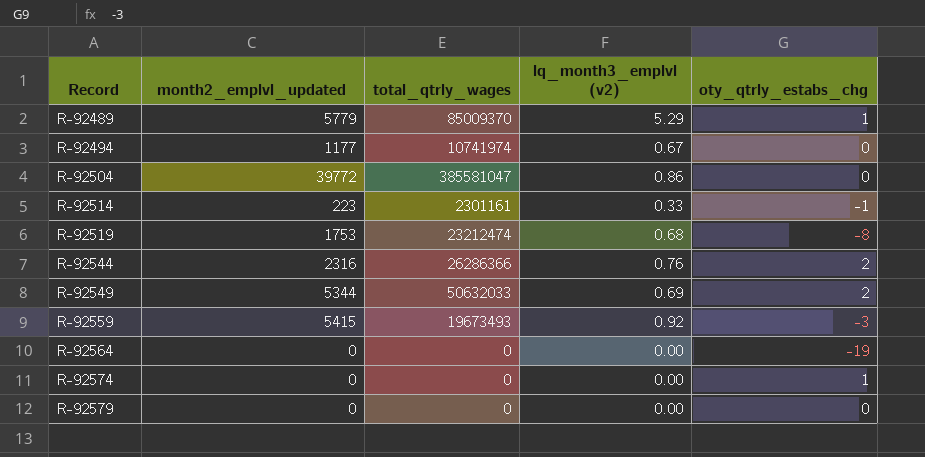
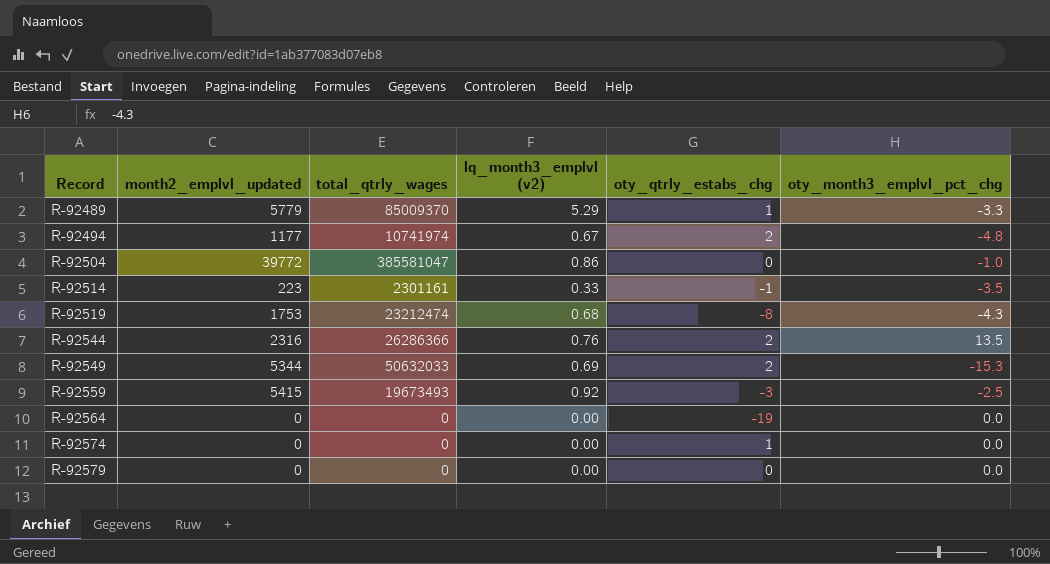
column oty_month3_emplvl_pct_chg | position: none -> 6
R-92494 | oty_qtrly_estabs_chg: 0 -> 2

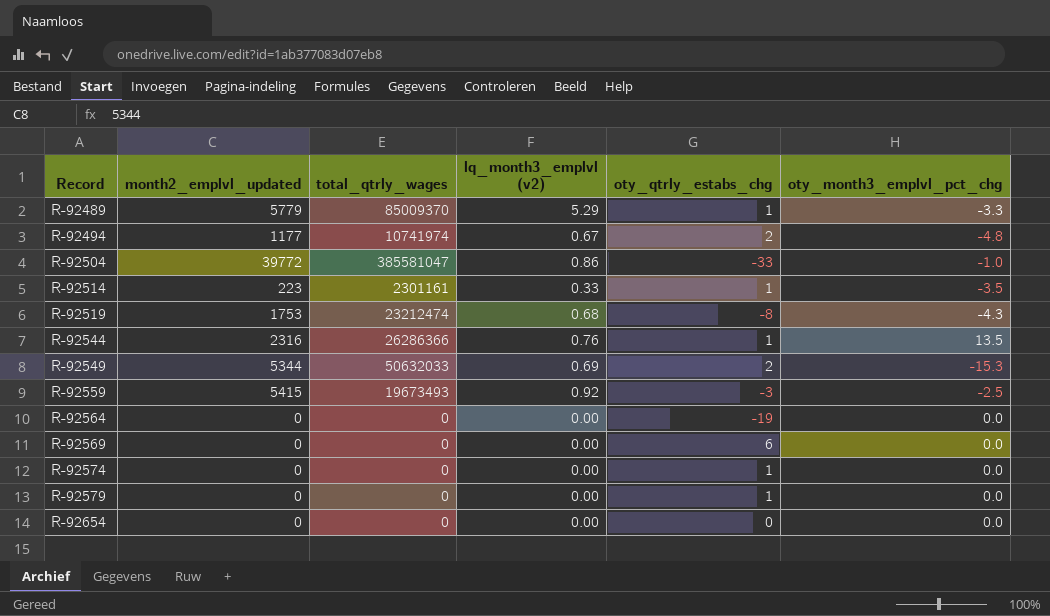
R-92504 | oty_qtrly_estabs_chg: 0 -> -33
R-92514 | oty_qtrly_estabs_chg: -1 -> 1
R-92544 | oty_qtrly_estabs_chg: 2 -> 1
row R-92569: none -> 0 | 0 | 0.00 | 6 | 0.0
R-92579 | oty_qtrly_estabs_chg: 0 -> 1
row R-92654: none -> 0 | 0 | 0.00 | 0 | 0.0

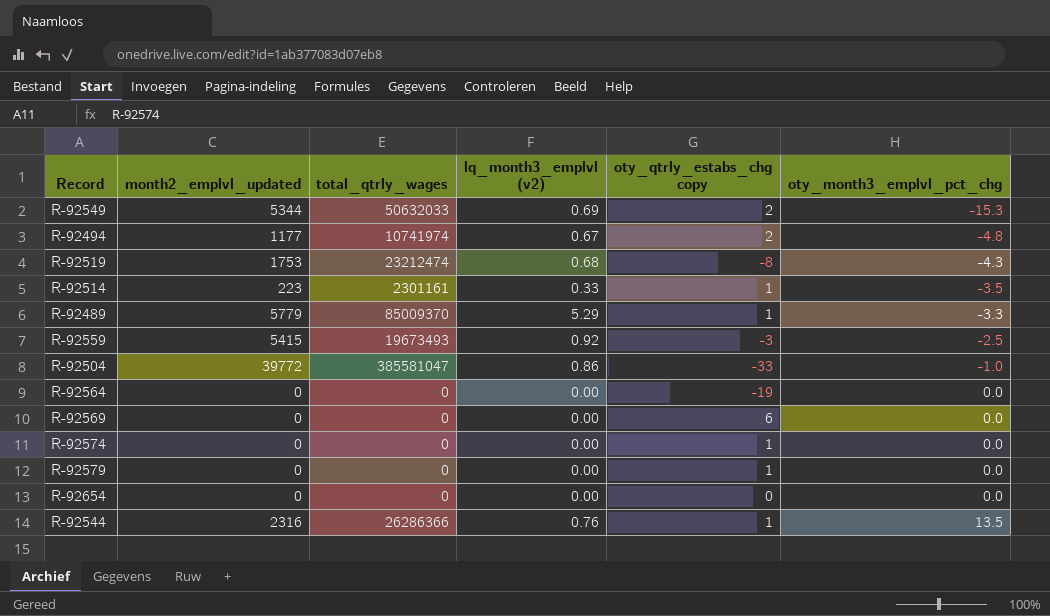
row order: Record ascending -> oty_month3_emplvl_pct_chg ascending
column name: oty_qtrly_estabs_chg -> oty_qtrly_estabs_chg copy

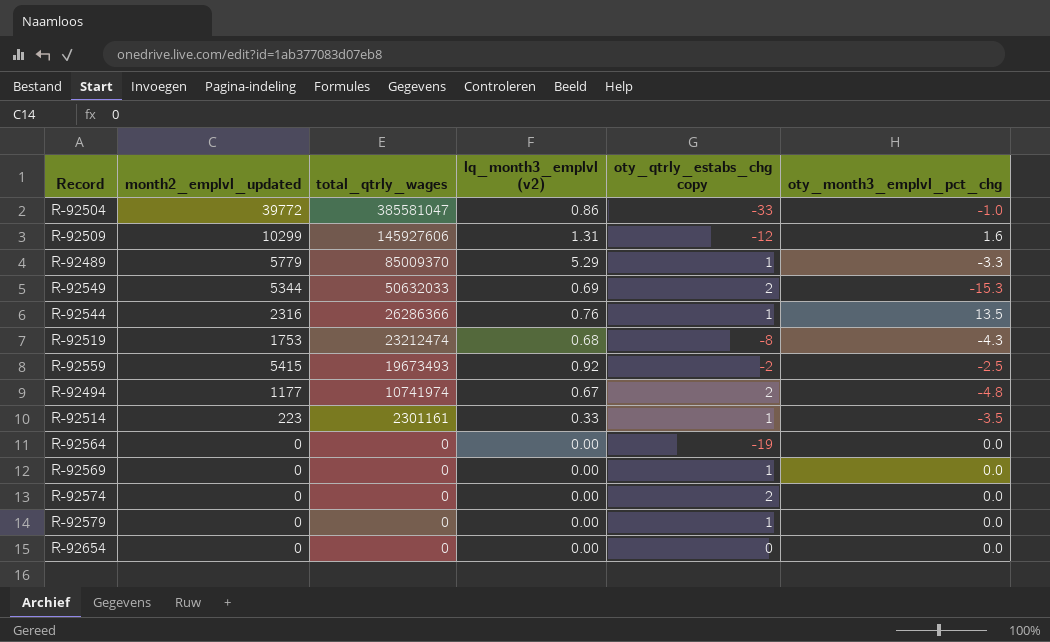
row order: oty_month3_emplvl_pct_chg ascending -> total_qtrly_wages descending
row R-92509: none -> 10299 | 145927606 | 1.31 | -12 | 1.6
R-92559 | oty_qtrly_estabs_chg copy: -3 -> -2
R-92569 | oty_qtrly_estabs_chg copy: 6 -> 1
R-92574 | oty_qtrly_estabs_chg copy: 1 -> 2

